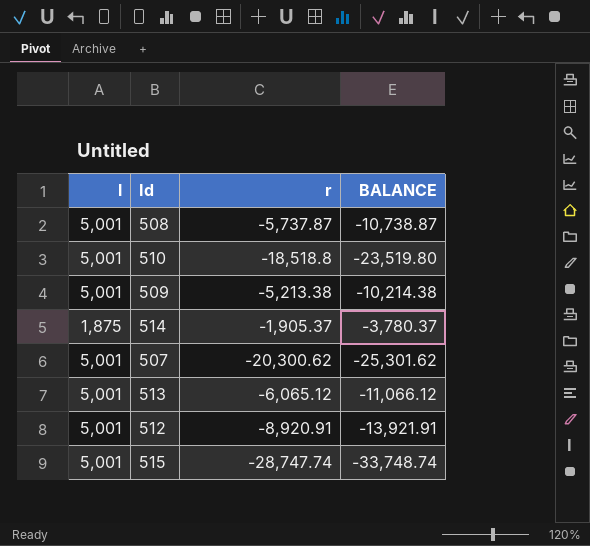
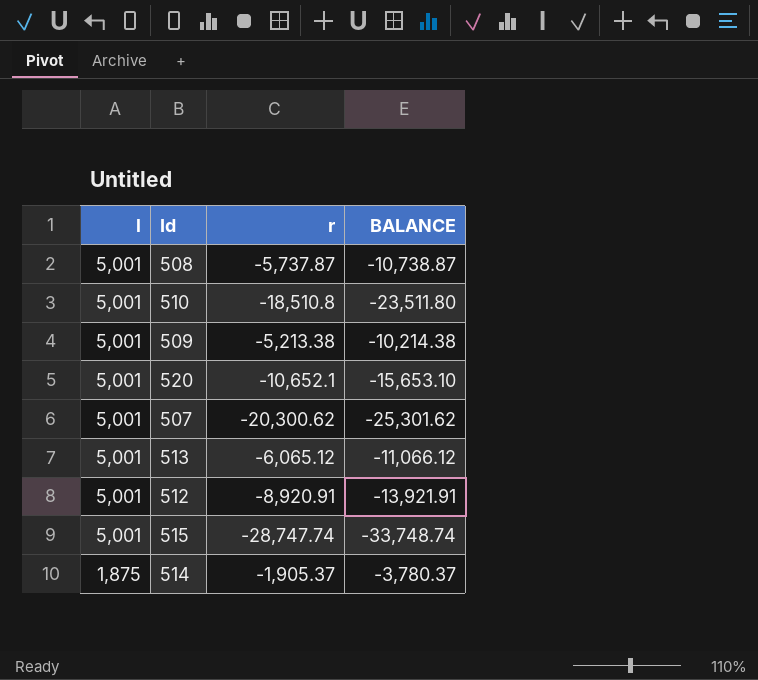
row order: none -> l descending
510 | r: -18,518.8 -> -18,510.8
510 | BALANCE: -23,519.80 -> -23,511.80
row 520: none -> 5,001 | -10,652.1 | -15,653.10

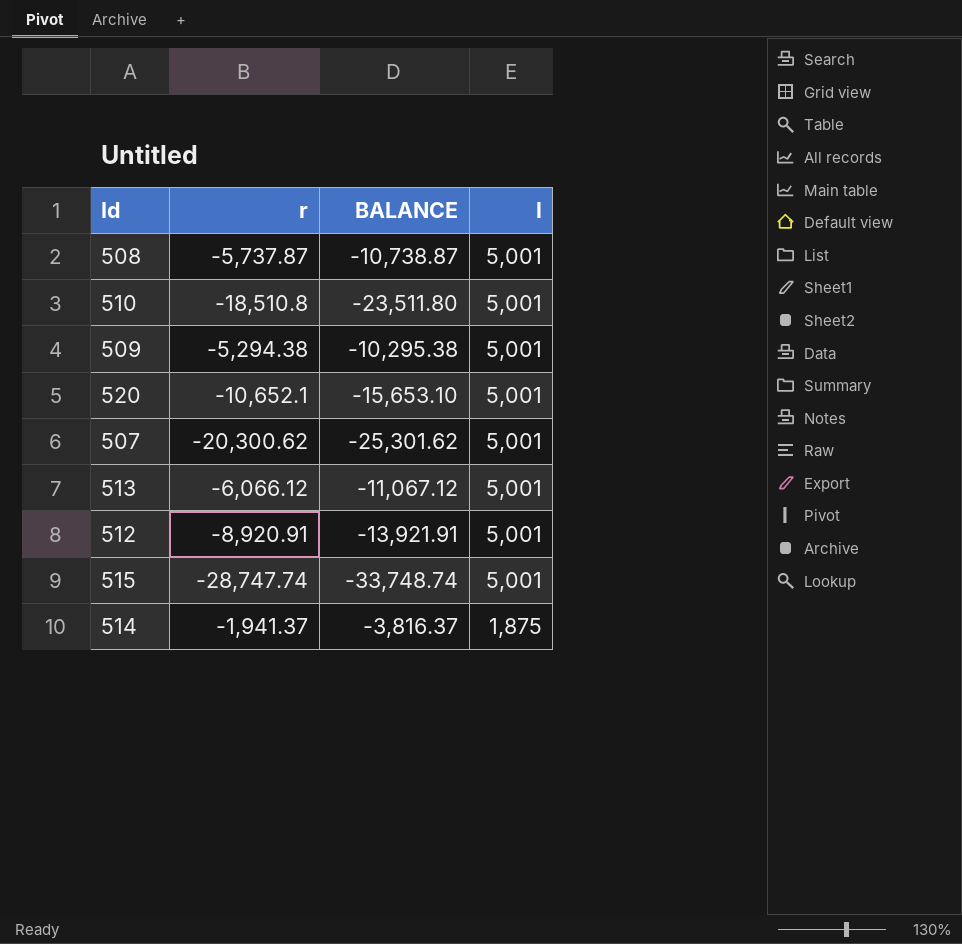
column l | position: 1 -> 4
509 | r: -5,213.38 -> -5,294.38
509 | BALANCE: -10,214.38 -> -10,295.38
513 | r: -6,065.12 -> -6,066.12
513 | BALANCE: -11,066.12 -> -11,067.12
514 | r: -1,905.37 -> -1,941.37
514 | BALANCE: -3,780.37 -> -3,816.37

